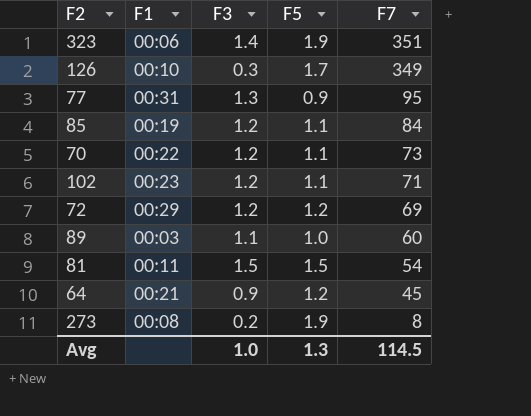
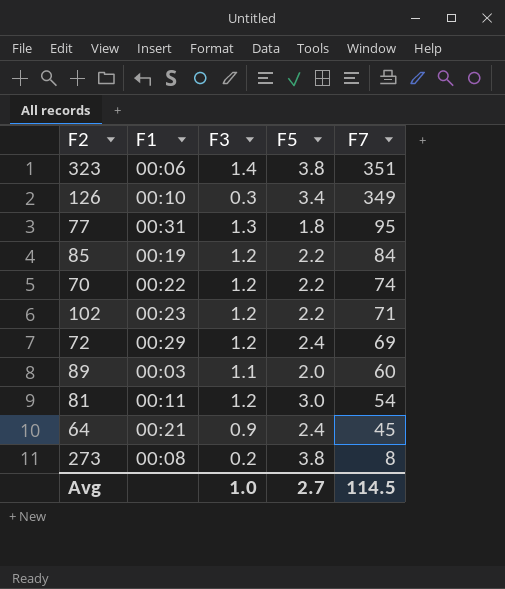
323 | F5: 1.9 -> 3.8
126 | F5: 1.7 -> 3.4
77 | F5: 0.9 -> 1.8
85 | F5: 1.1 -> 2.2
70 | F5: 1.1 -> 2.2
70 | F7: 73 -> 74
102 | F5: 1.1 -> 2.2
72 | F5: 1.2 -> 2.4
89 | F5: 1.0 -> 2.0
81 | F3: 1.5 -> 1.2
81 | F5: 1.5 -> 3.0
64 | F5: 1.2 -> 2.4
273 | F5: 1.9 -> 3.8
Avg | F5: 1.3 -> 2.7

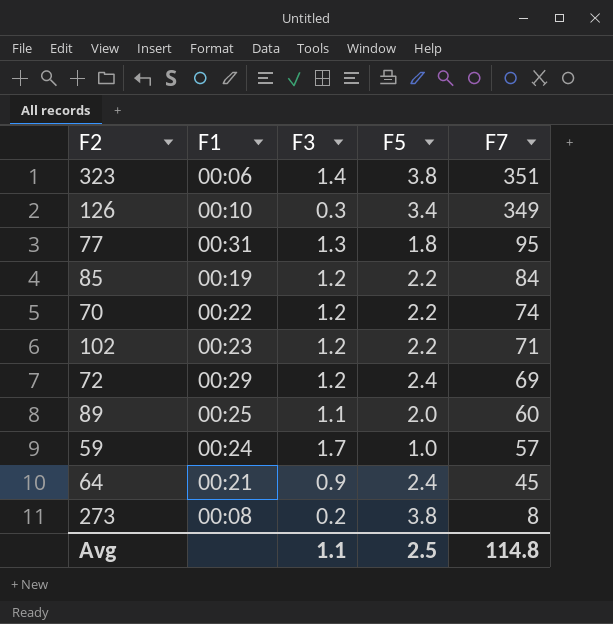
row 81: 00:11 | 1.2 | 3.0 | 54 -> none
89 | F1: 00:03 -> 00:25
row 59: none -> 00:24 | 1.7 | 1.0 | 57
Avg | F3: 1.0 -> 1.1
Avg | F5: 2.7 -> 2.5
Avg | F7: 114.5 -> 114.8

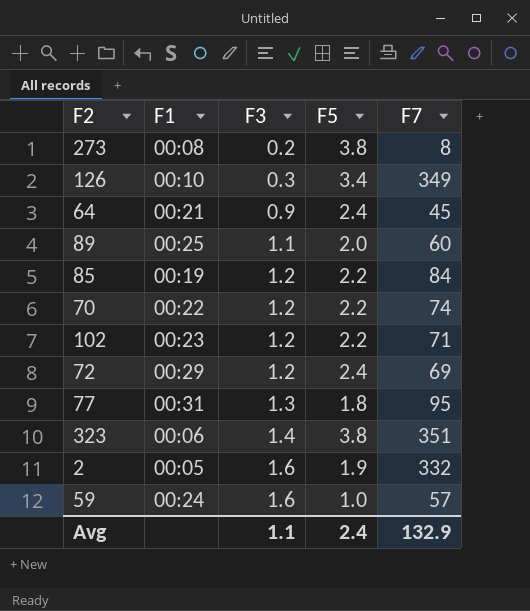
row order: F7 descending -> F3 ascending
row 2: none -> 00:05 | 1.6 | 1.9 | 332
59 | F3: 1.7 -> 1.6
Avg | F5: 2.5 -> 2.4
Avg | F7: 114.8 -> 132.9

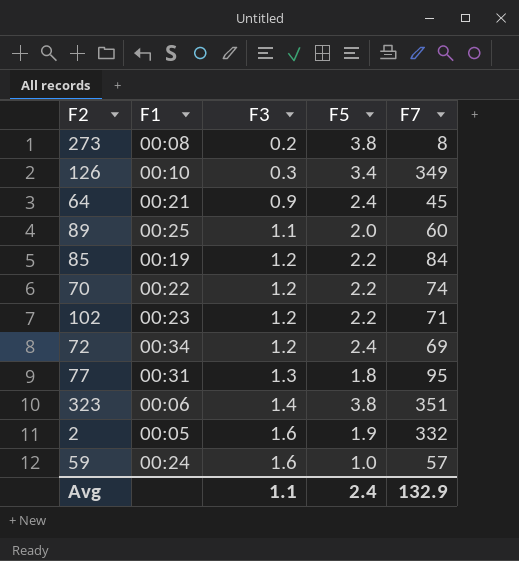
72 | F1: 00:29 -> 00:34

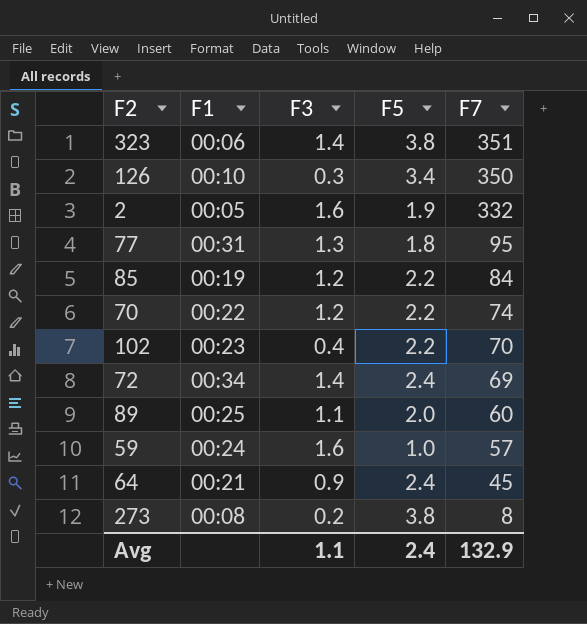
row order: F3 ascending -> F7 descending
126 | F7: 349 -> 350
102 | F3: 1.2 -> 0.4
102 | F7: 71 -> 70
72 | F3: 1.2 -> 1.4

